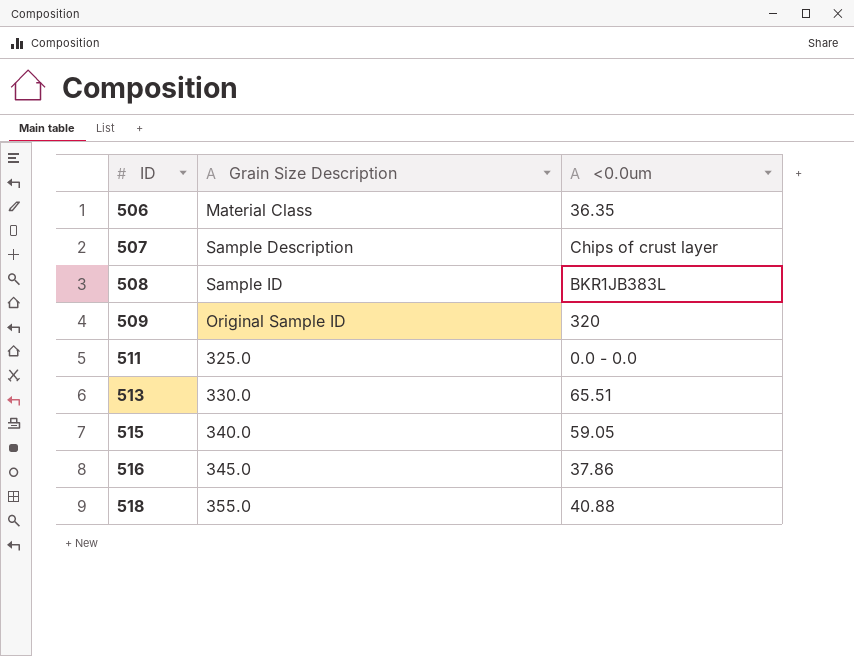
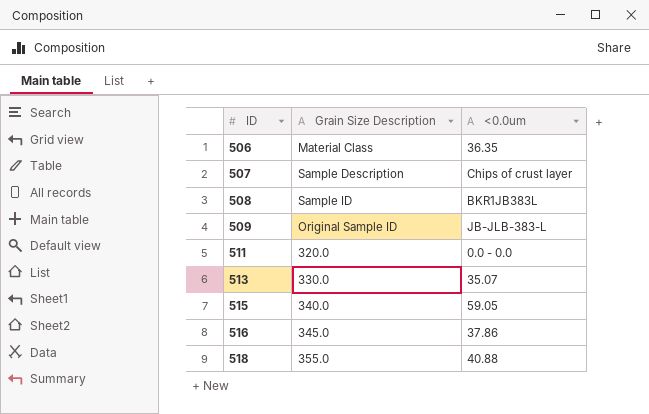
509 | <0.0um: 320 -> JB-JLB-383-L
511 | Grain Size Description: 325.0 -> 320.0
513 | <0.0um: 65.51 -> 35.07

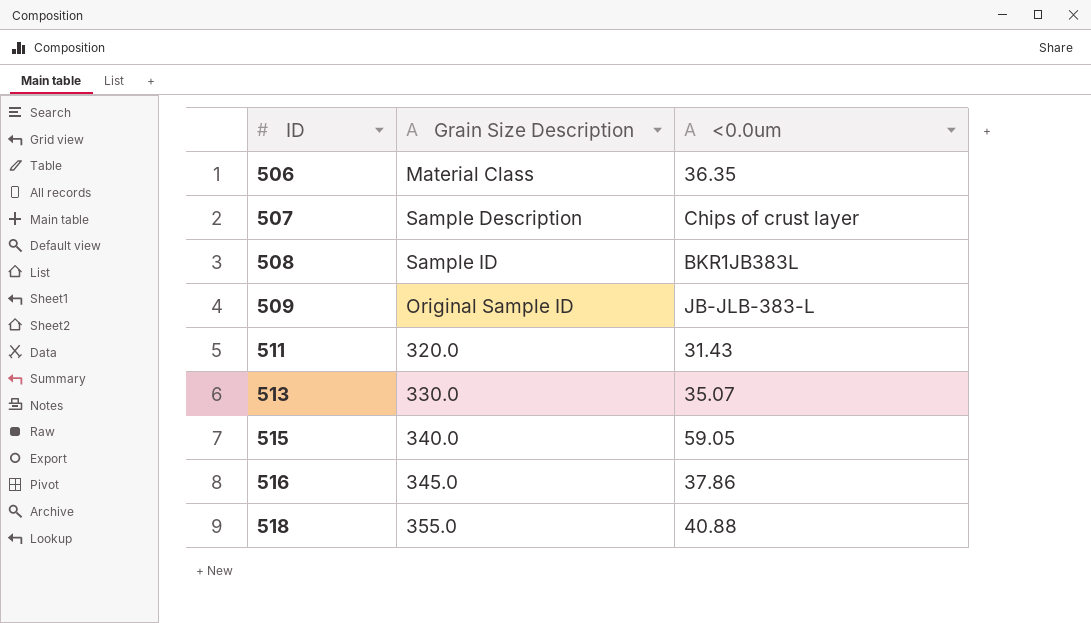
511 | <0.0um: 0.0 - 0.0 -> 31.43

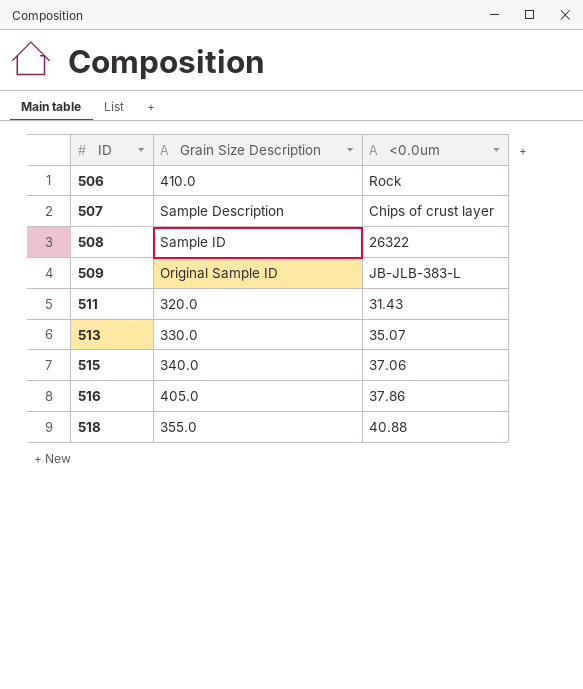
506 | Grain Size Description: Material Class -> 410.0
506 | <0.0um: 36.35 -> Rock
508 | <0.0um: BKR1JB383L -> 26322
515 | <0.0um: 59.05 -> 37.06
516 | Grain Size Description: 345.0 -> 405.0

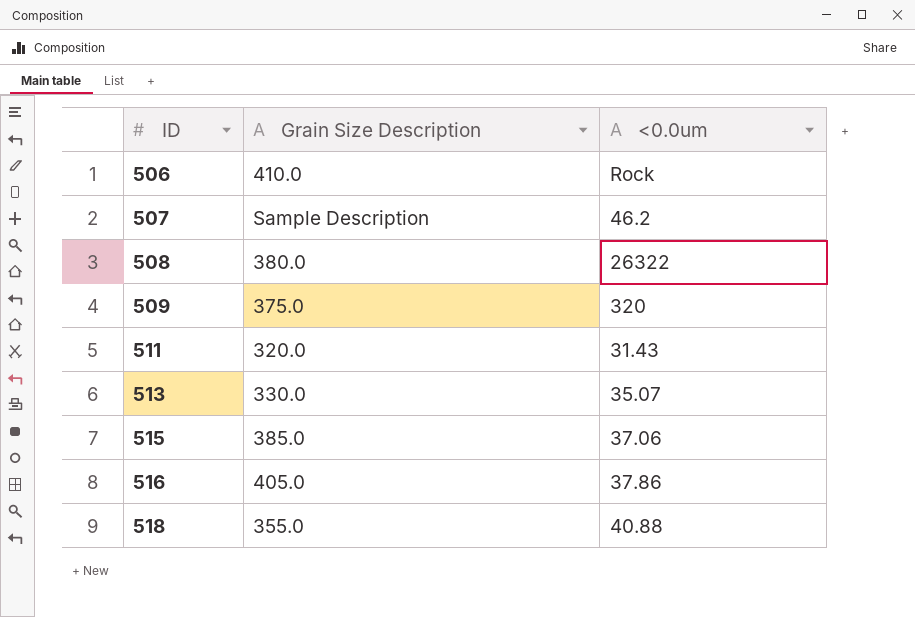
507 | <0.0um: Chips of crust layer -> 46.2
508 | Grain Size Description: Sample ID -> 380.0
509 | Grain Size Description: Original Sample ID -> 375.0
509 | <0.0um: JB-JLB-383-L -> 320
515 | Grain Size Description: 340.0 -> 385.0

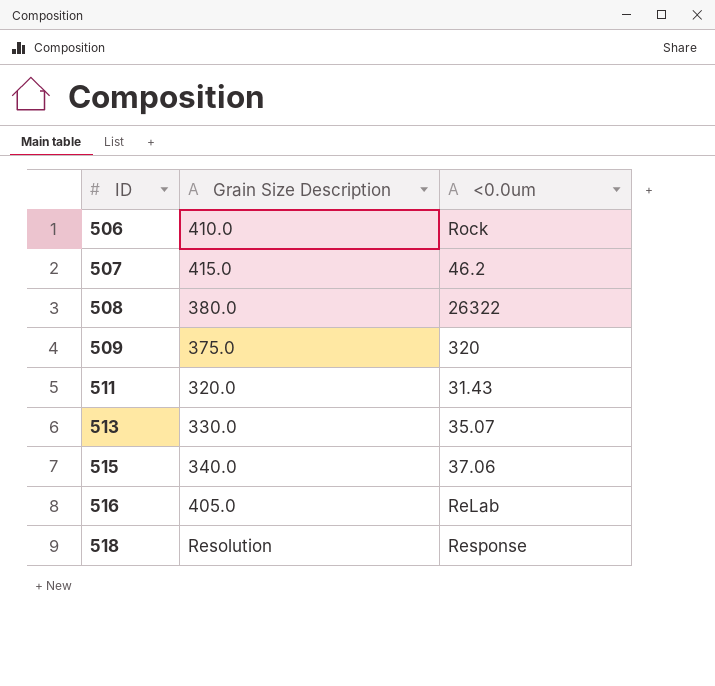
507 | Grain Size Description: Sample Description -> 415.0
515 | Grain Size Description: 385.0 -> 340.0
516 | <0.0um: 37.86 -> ReLab
518 | Grain Size Description: 355.0 -> Resolution
518 | <0.0um: 40.88 -> Response

